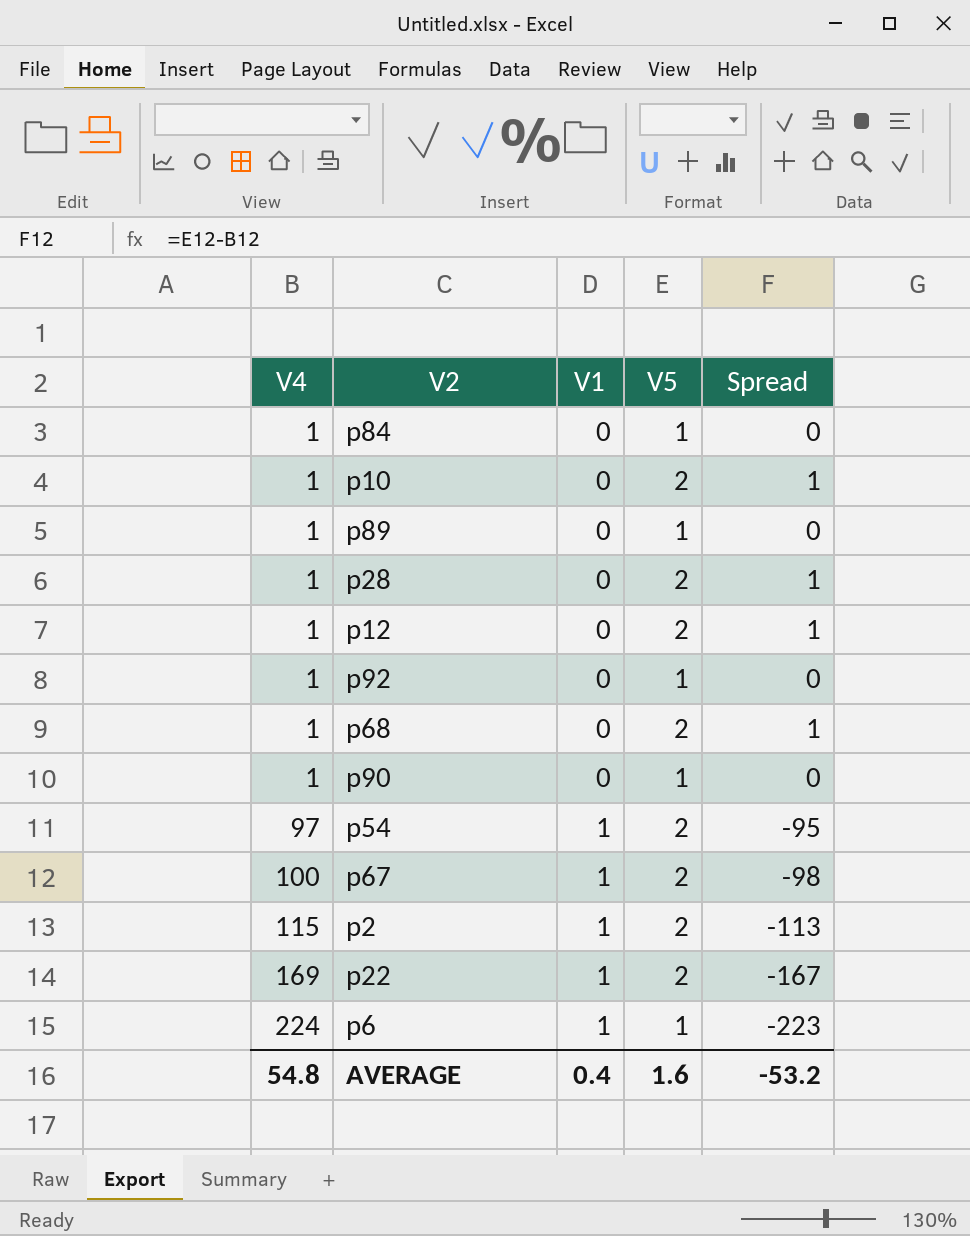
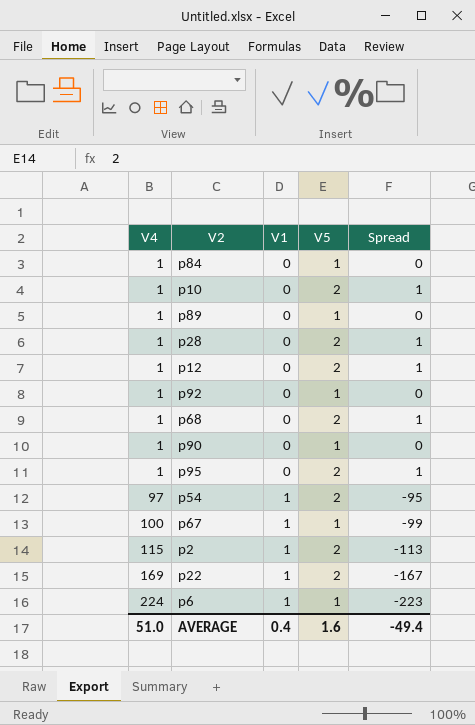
row p95: none -> 1 | 0 | 2 | 1
p67 | V5: 2 -> 1
p67 | Spread: -98 -> -99
AVERAGE | V4: 54.8 -> 51.0
AVERAGE | Spread: -53.2 -> -49.4

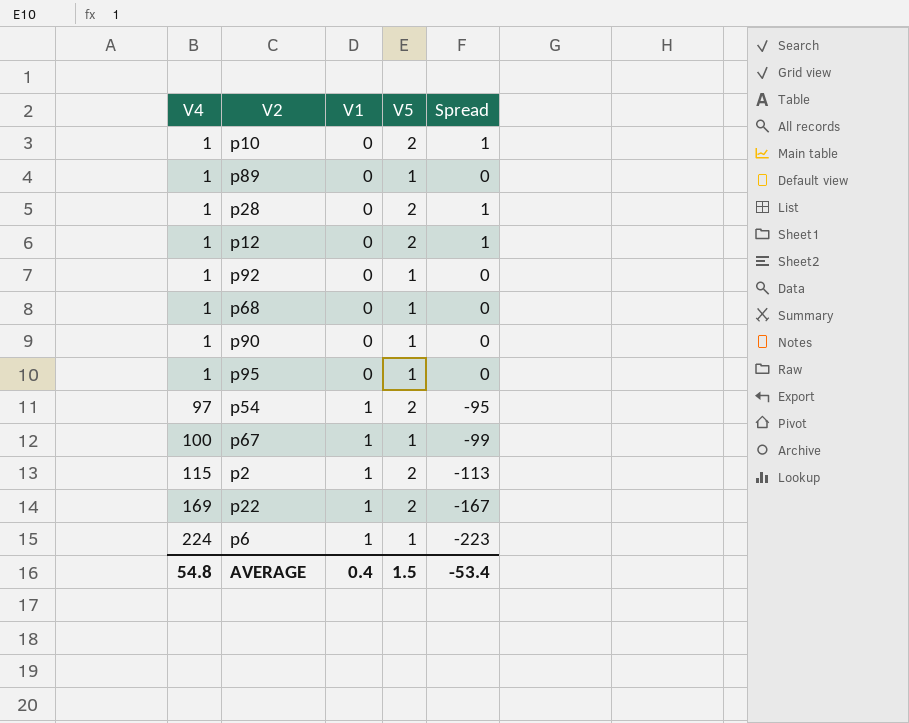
row p84: 1 | 0 | 1 | 0 -> none
p68 | V5: 2 -> 1
p68 | Spread: 1 -> 0
p95 | V5: 2 -> 1
p95 | Spread: 1 -> 0
AVERAGE | V4: 51.0 -> 54.8
AVERAGE | V5: 1.6 -> 1.5
AVERAGE | Spread: -49.4 -> -53.4

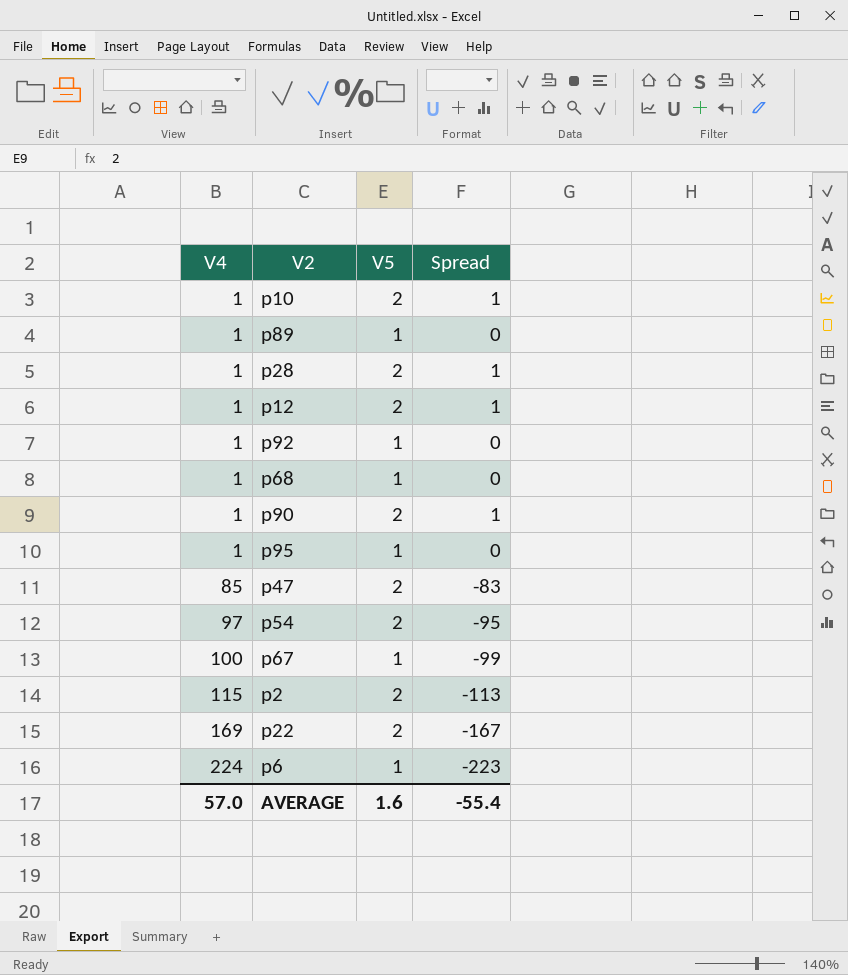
column V1 | position: 3 -> none
p90 | V5: 1 -> 2
p90 | Spread: 0 -> 1
row p47: none -> 85 | 2 | -83
AVERAGE | V4: 54.8 -> 57.0
AVERAGE | V5: 1.5 -> 1.6
AVERAGE | Spread: -53.4 -> -55.4

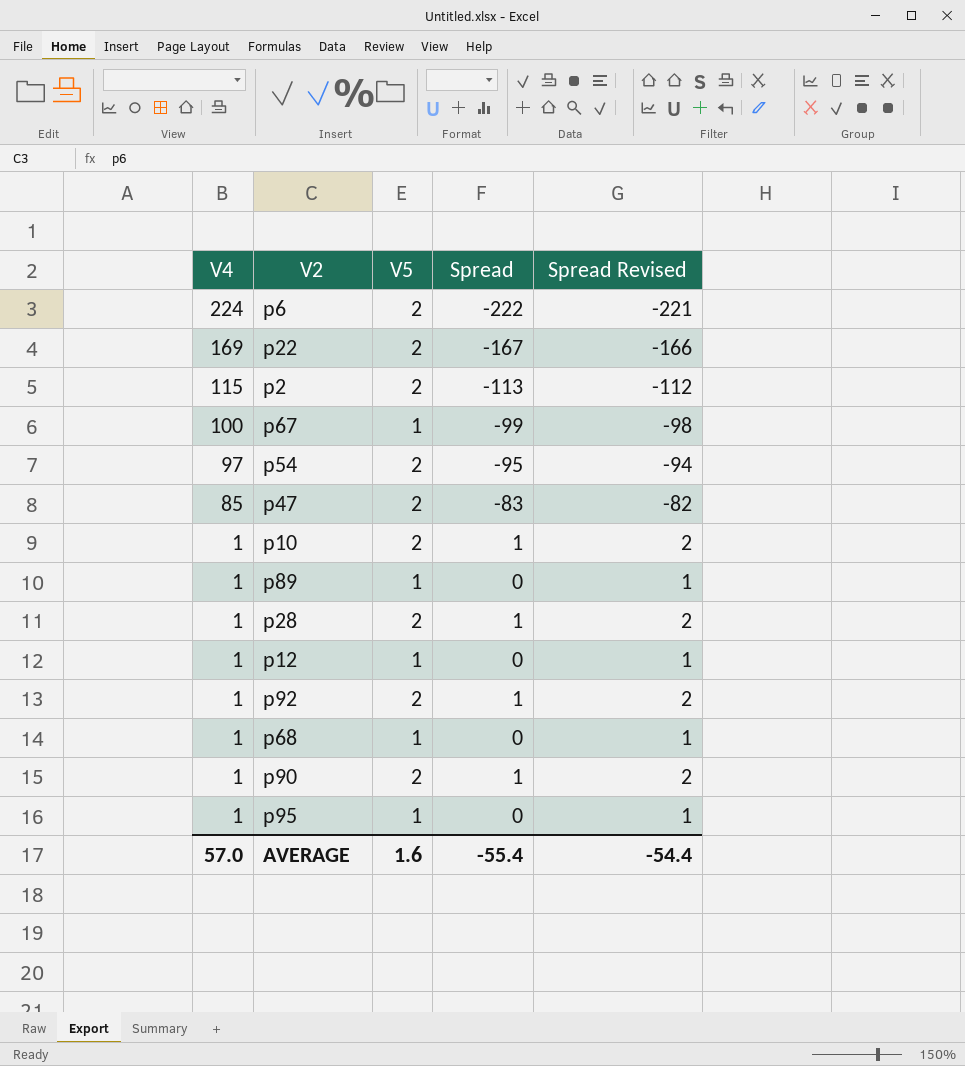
row order: V4 ascending -> V4 descending
column Spread Revised | formula: none -> [Spread] + 1
p6 | V5: 1 -> 2
p6 | Spread: -223 -> -222
p12 | V5: 2 -> 1
p12 | Spread: 1 -> 0
p92 | V5: 1 -> 2
p92 | Spread: 0 -> 1

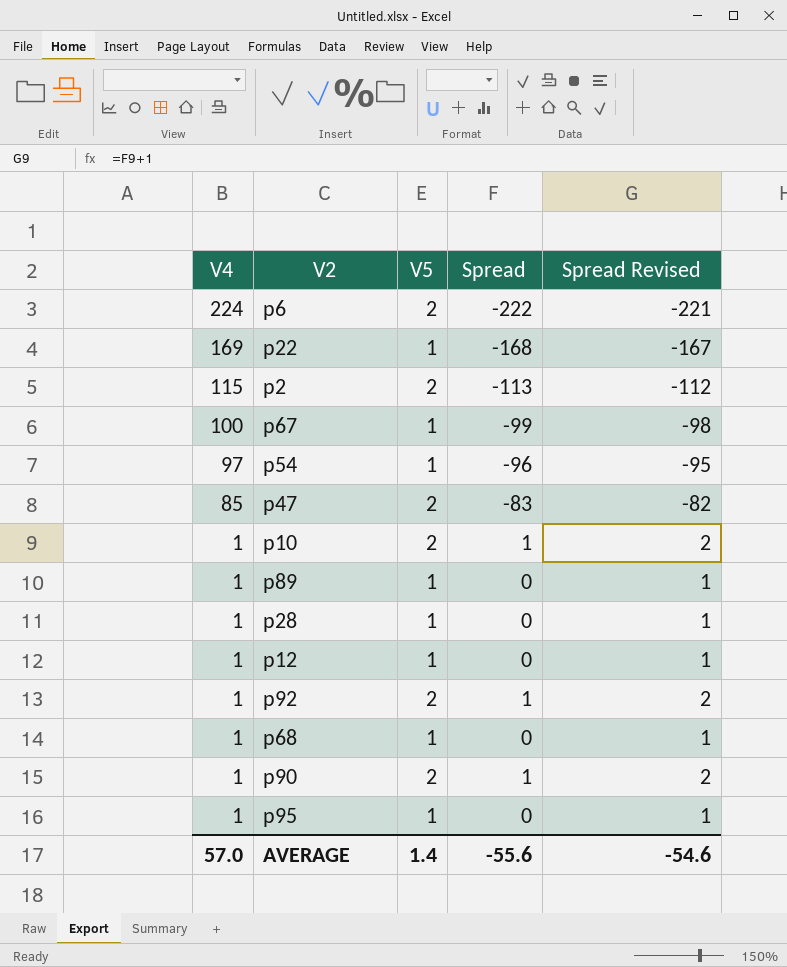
p22 | V5: 2 -> 1
p22 | Spread: -167 -> -168
p22 | Spread Revised: -166 -> -167
p54 | V5: 2 -> 1
p54 | Spread: -95 -> -96
p54 | Spread Revised: -94 -> -95
p28 | V5: 2 -> 1
p28 | Spread: 1 -> 0
p28 | Spread Revised: 2 -> 1
AVERAGE | V5: 1.6 -> 1.4
AVERAGE | Spread: -55.4 -> -55.6
AVERAGE | Spread Revised: -54.4 -> -54.6

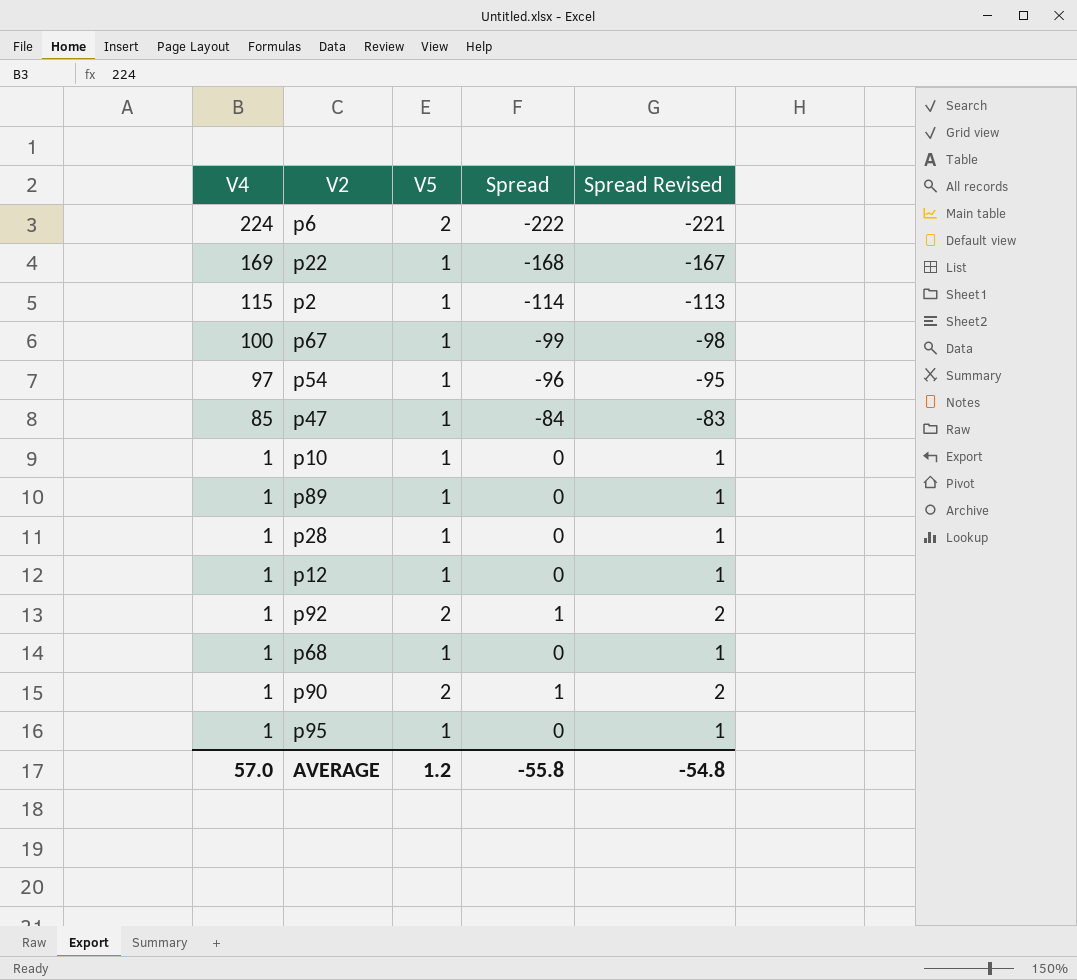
p2 | V5: 2 -> 1
p2 | Spread: -113 -> -114
p2 | Spread Revised: -112 -> -113
p47 | V5: 2 -> 1
p47 | Spread: -83 -> -84
p47 | Spread Revised: -82 -> -83
p10 | V5: 2 -> 1
p10 | Spread: 1 -> 0
p10 | Spread Revised: 2 -> 1
AVERAGE | V5: 1.4 -> 1.2
AVERAGE | Spread: -55.6 -> -55.8
AVERAGE | Spread Revised: -54.6 -> -54.8

